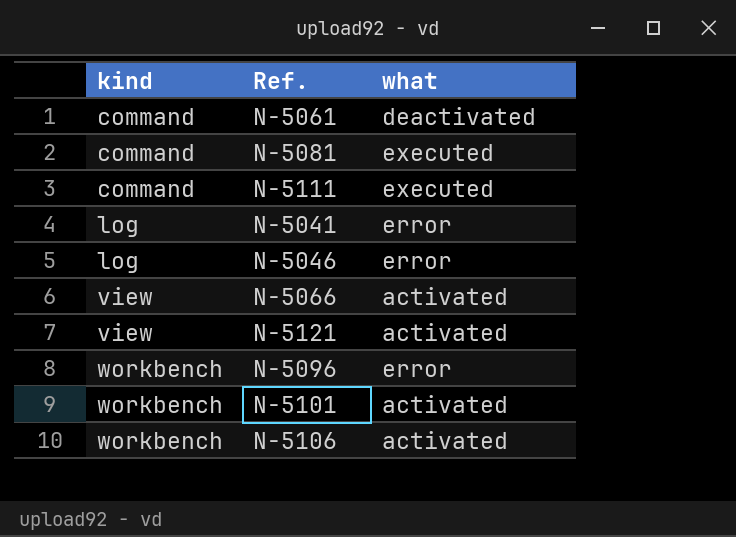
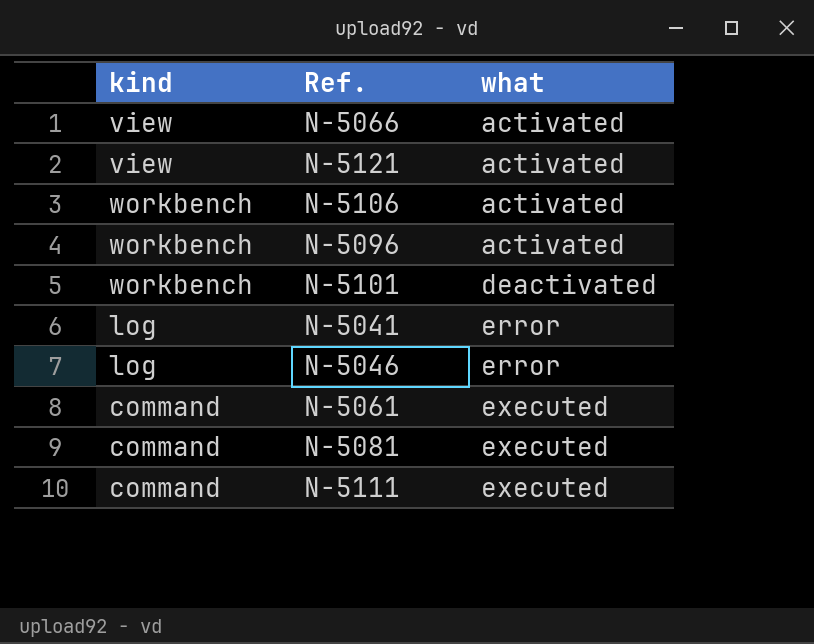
row order: kind ascending -> what ascending
N-5096 | what: error -> activated
N-5101 | what: activated -> deactivated
N-5061 | what: deactivated -> executed

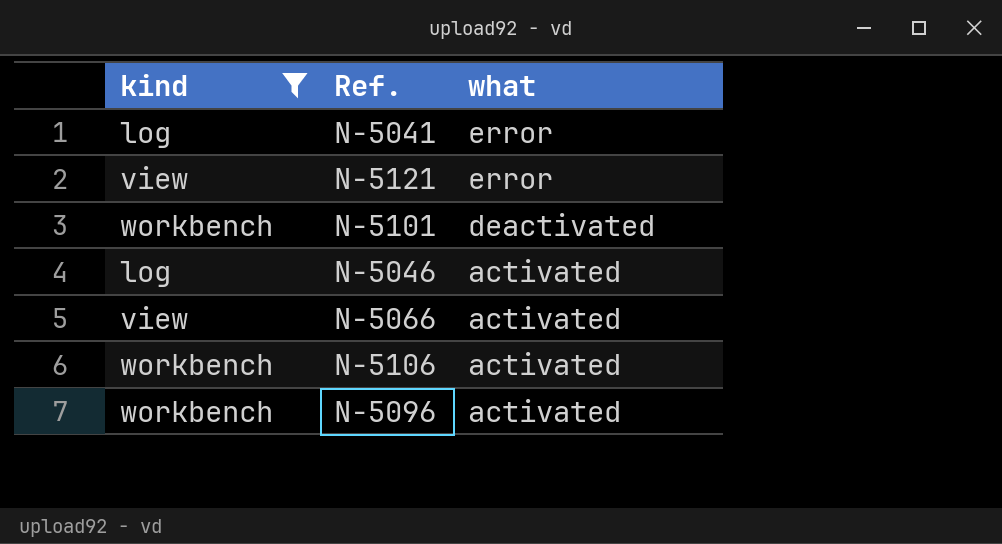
filter: none -> kind != command
row order: what ascending -> what descending
N-5121 | what: activated -> error
N-5046 | what: error -> activated

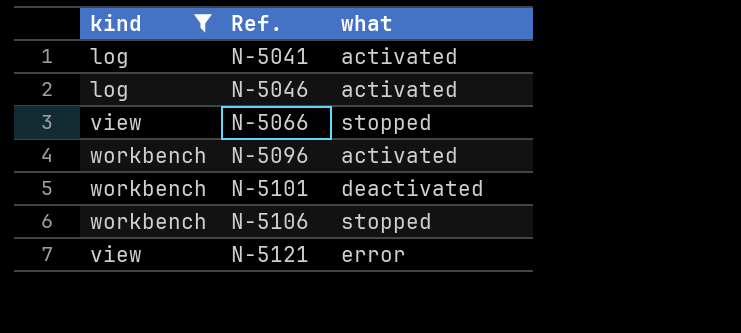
row order: what descending -> Ref. ascending
N-5041 | what: error -> activated
N-5066 | what: activated -> stopped
N-5106 | what: activated -> stopped

